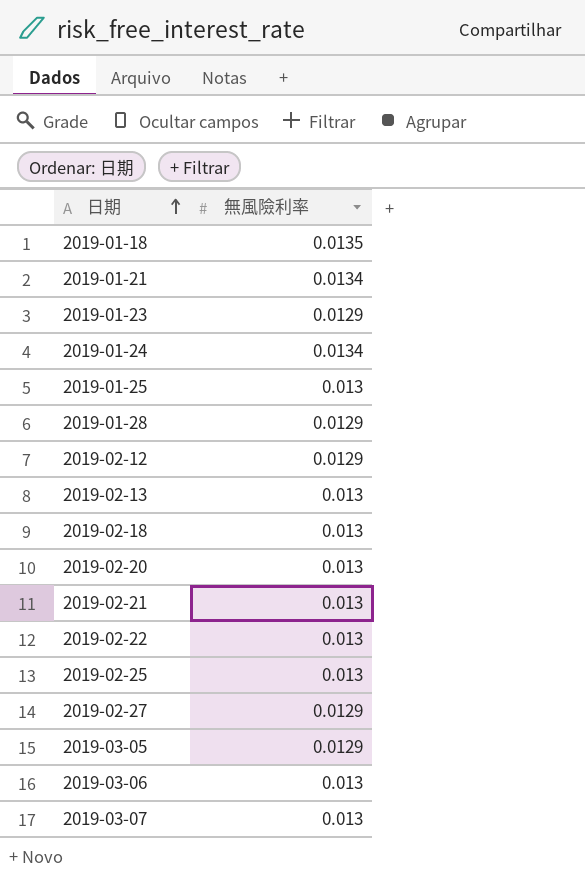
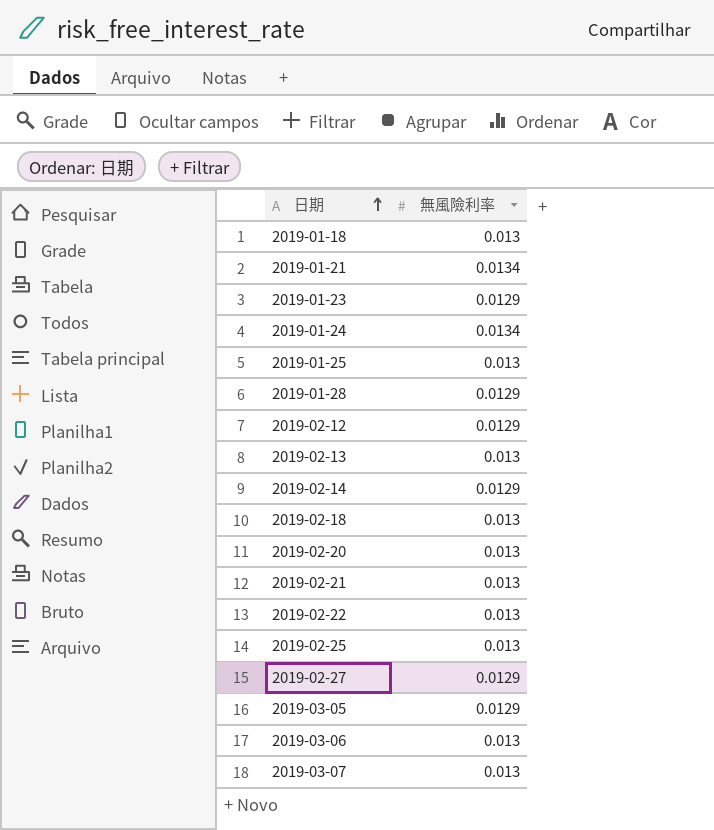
2019-01-18 | 無風險利率: 0.0135 -> 0.013
row 2019-02-14: none -> 0.0129

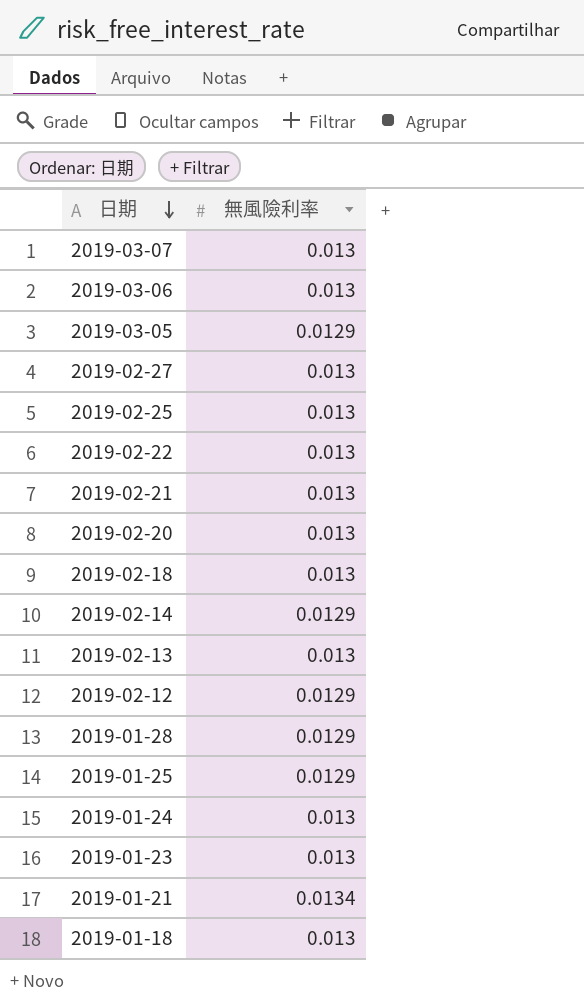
row order: 日期 ascending -> 日期 descending
2019-02-27 | 無風險利率: 0.0129 -> 0.013
2019-01-25 | 無風險利率: 0.013 -> 0.0129
2019-01-24 | 無風險利率: 0.0134 -> 0.013
2019-01-23 | 無風險利率: 0.0129 -> 0.013

